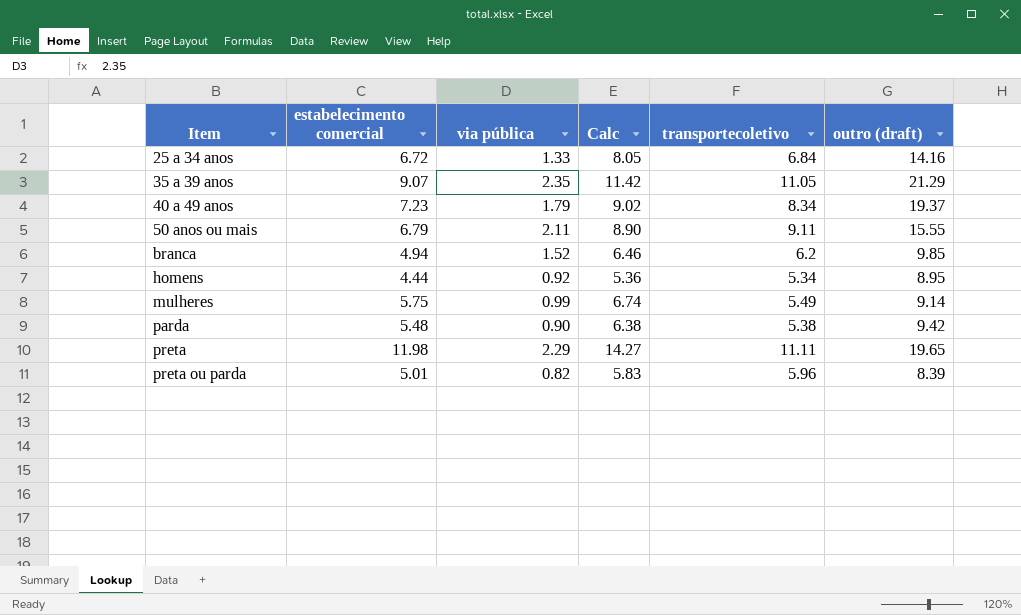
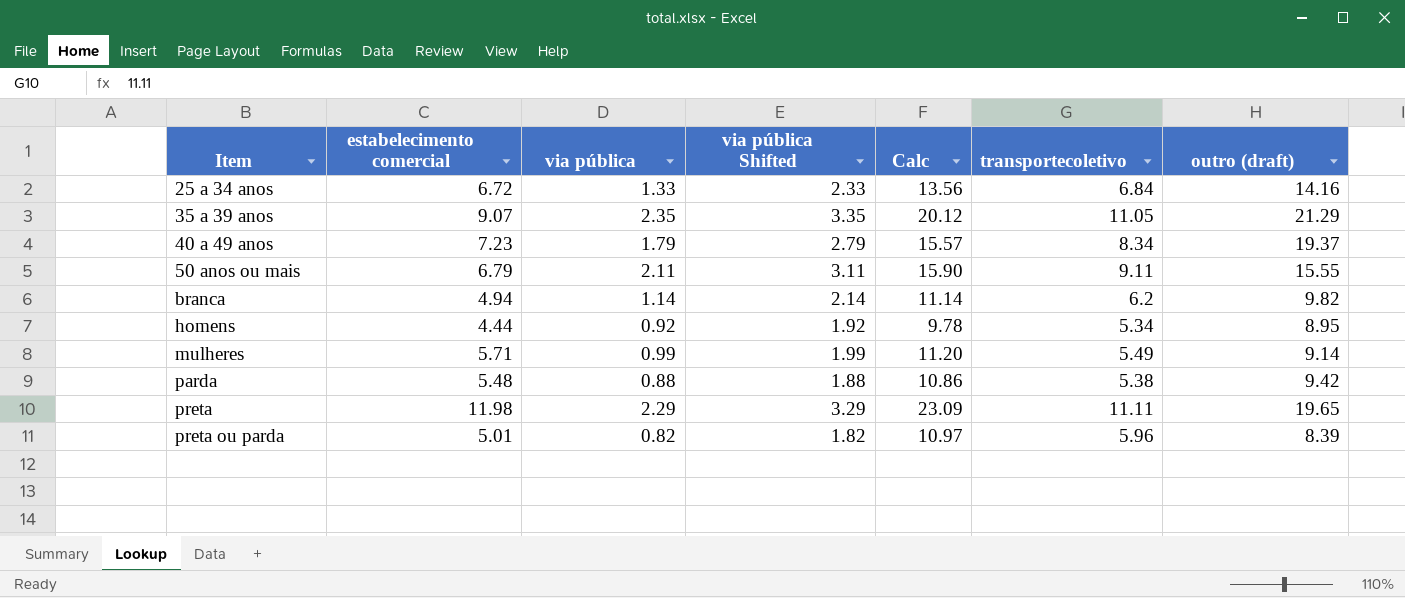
column via pública Shifted | formula: none -> [via pública] + 1
column Calc | formula: [estabelecimento comercial] + [via pública] -> [estabelecimento comercial] + [transportecoletivo]
branca | via pública: 1.52 -> 1.14
branca | outro (draft): 9.85 -> 9.82
mulheres | estabelecimento comercial: 5.75 -> 5.71
parda | via pública: 0.90 -> 0.88

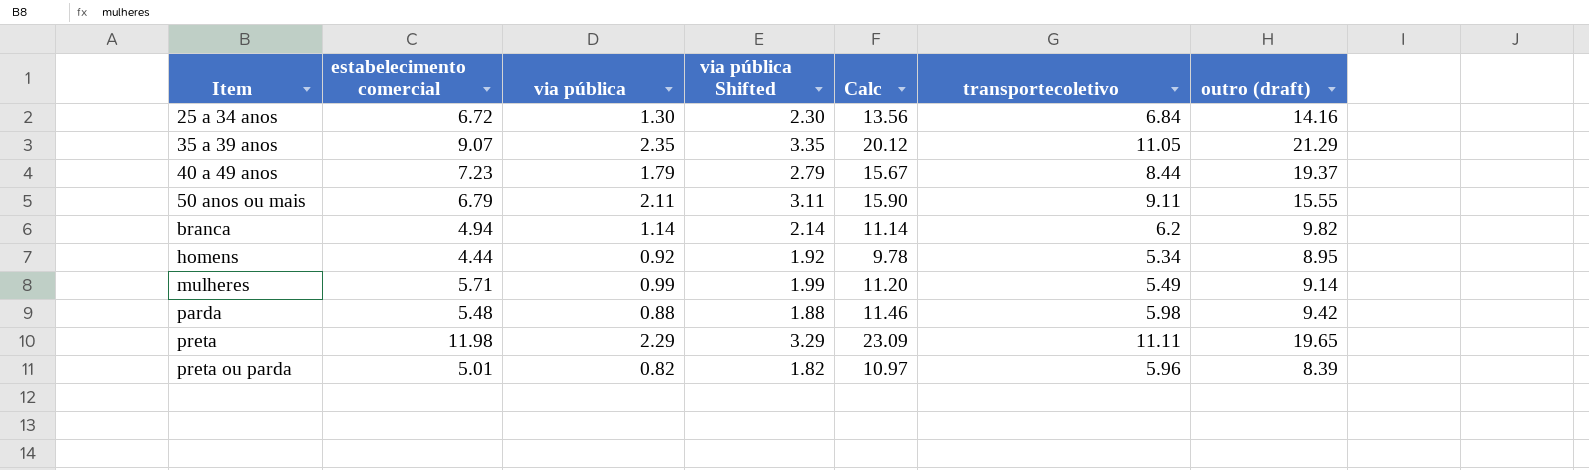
25 a 34 anos | via pública: 1.33 -> 1.30
25 a 34 anos | via pública Shifted: 2.33 -> 2.30
40 a 49 anos | Calc: 15.57 -> 15.67
40 a 49 anos | transportecoletivo: 8.34 -> 8.44
parda | Calc: 10.86 -> 11.46
parda | transportecoletivo: 5.38 -> 5.98

